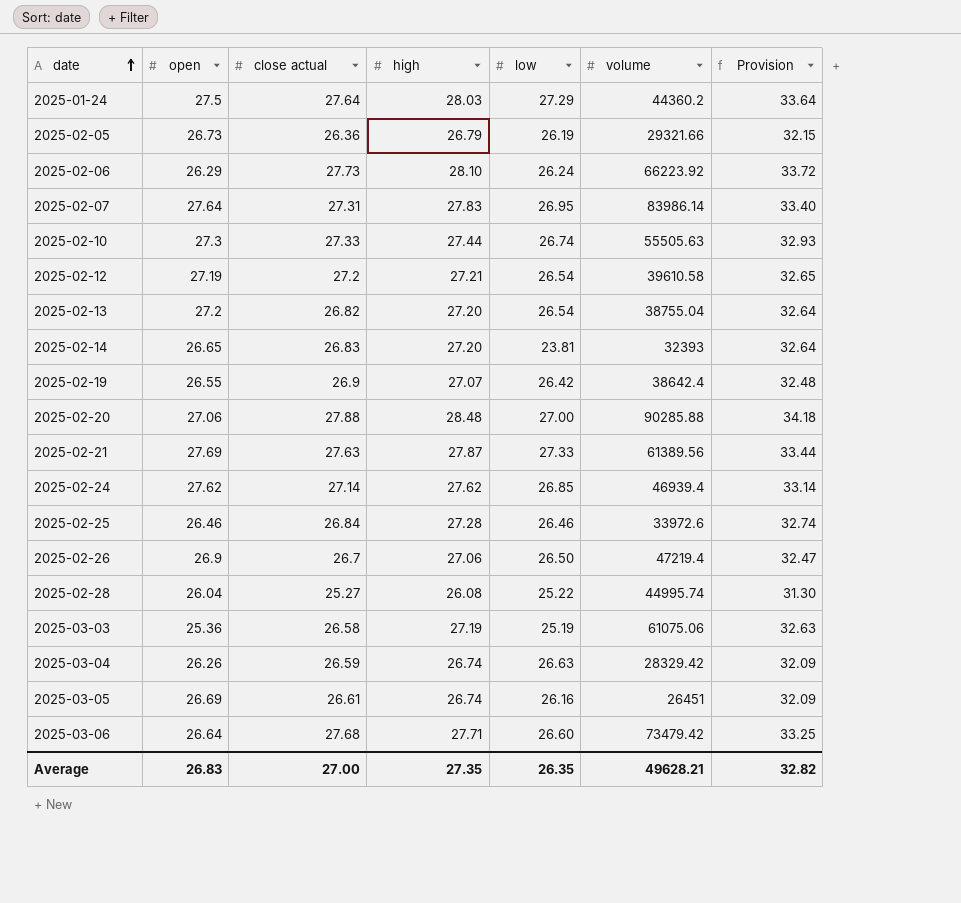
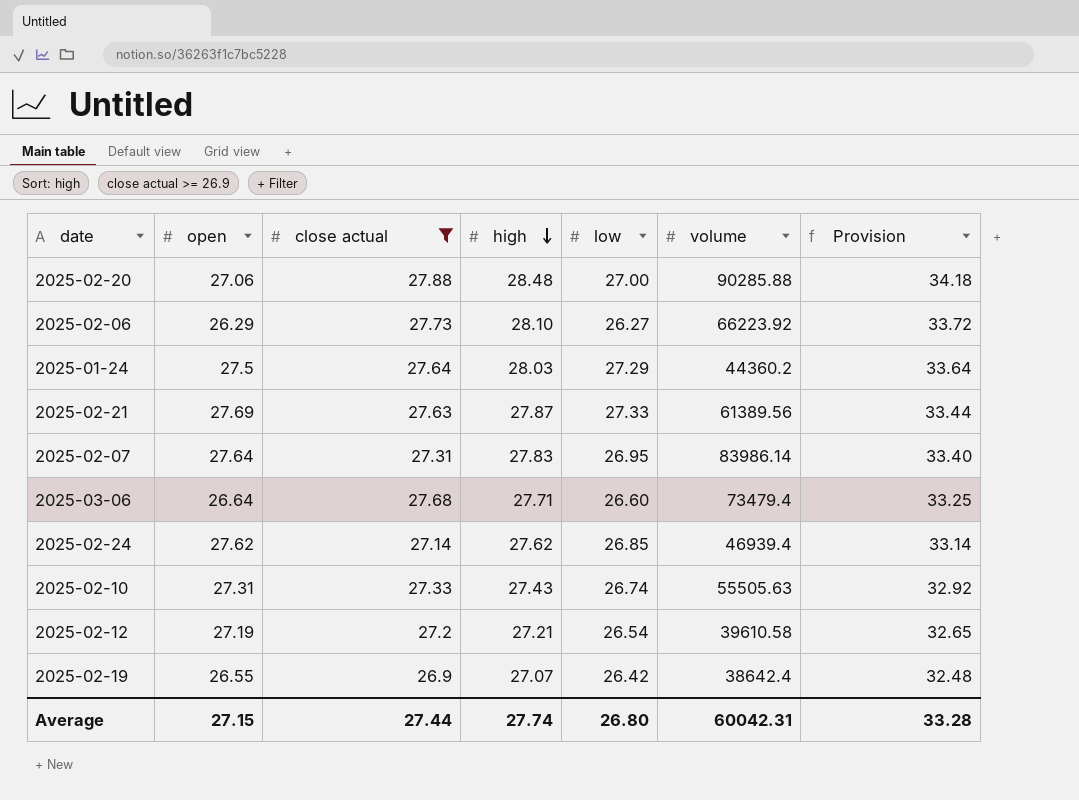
filter: none -> close actual >= 26.9
row order: date ascending -> high descending
2025-02-06 | low: 26.24 -> 26.27
2025-03-06 | volume: 73479.42 -> 73479.4
2025-02-10 | open: 27.3 -> 27.31
2025-02-10 | high: 27.44 -> 27.43
2025-02-10 | Provision: 32.93 -> 32.92
Average | open: 26.83 -> 27.15
Average | close actual: 27.00 -> 27.44
Average | high: 27.35 -> 27.74
Average | low: 26.35 -> 26.80
Average | volume: 49628.21 -> 60042.31
Average | Provision: 32.82 -> 33.28

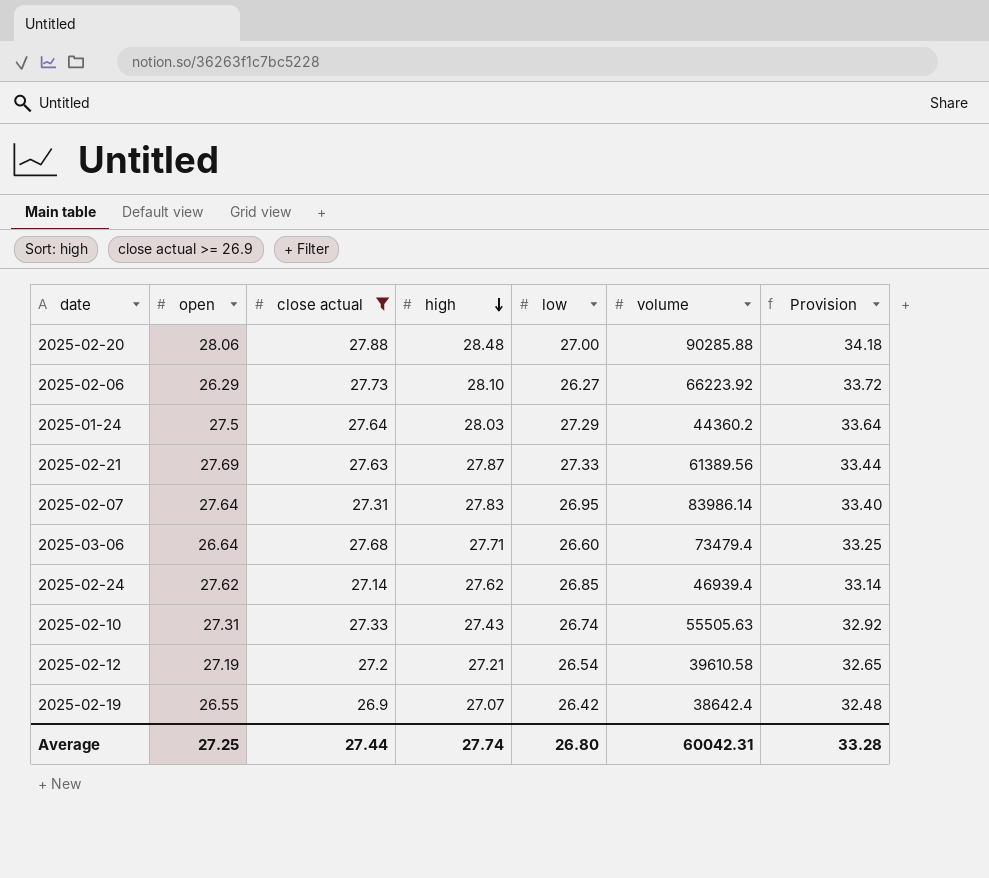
2025-02-20 | open: 27.06 -> 28.06
Average | open: 27.15 -> 27.25

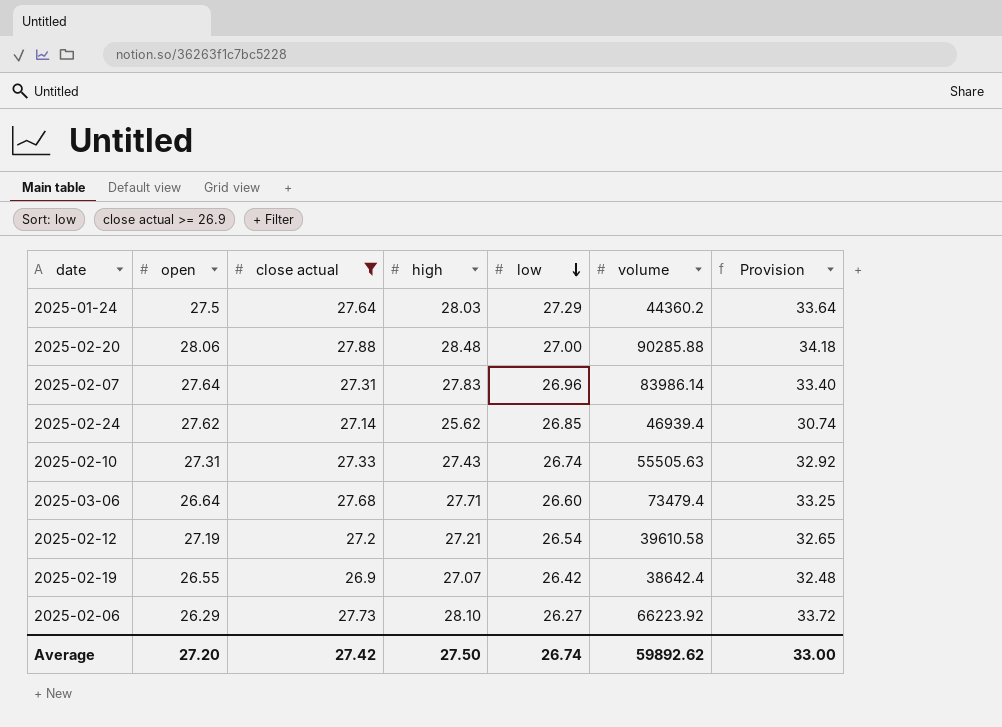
row order: high descending -> low descending
row 2025-02-21: 27.69 | 27.63 | 27.87 | 27.33 | 61389.56 | 33.44 -> none
2025-02-07 | low: 26.95 -> 26.96
2025-02-24 | high: 27.62 -> 25.62
2025-02-24 | Provision: 33.14 -> 30.74
Average | open: 27.25 -> 27.20
Average | close actual: 27.44 -> 27.42
Average | high: 27.74 -> 27.50
Average | low: 26.80 -> 26.74
Average | volume: 60042.31 -> 59892.62
Average | Provision: 33.28 -> 33.00

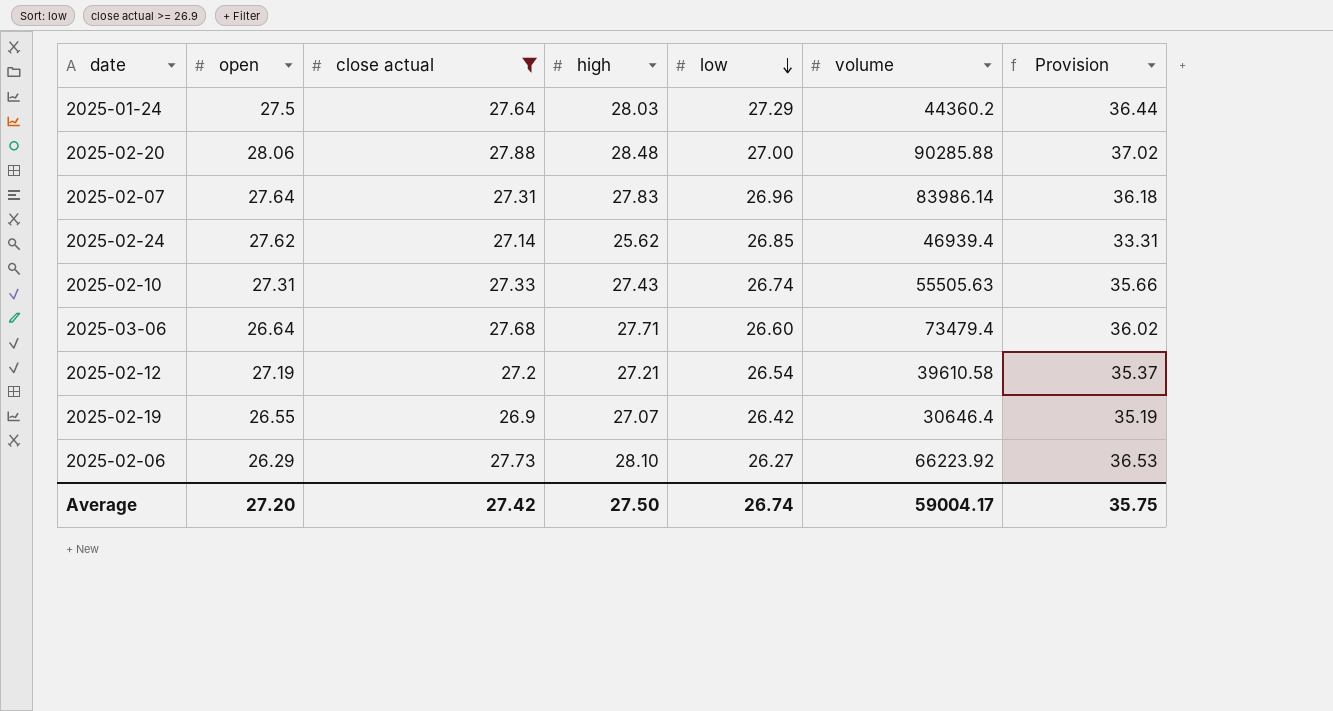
column Provision | formula: [high] * 1.2 -> [high] * 1.3
2025-02-19 | volume: 38642.4 -> 30646.4
Average | volume: 59892.62 -> 59004.17
Average | Provision: 33.00 -> 35.75

